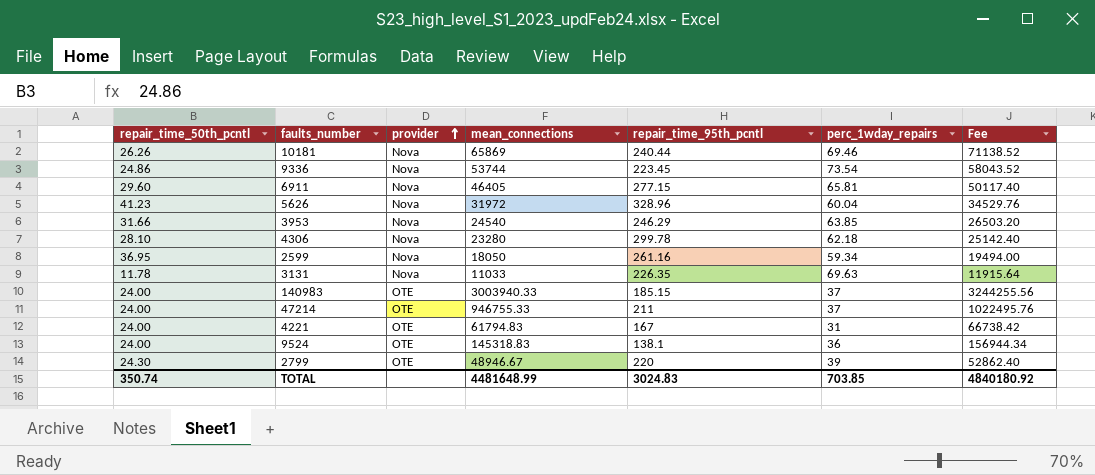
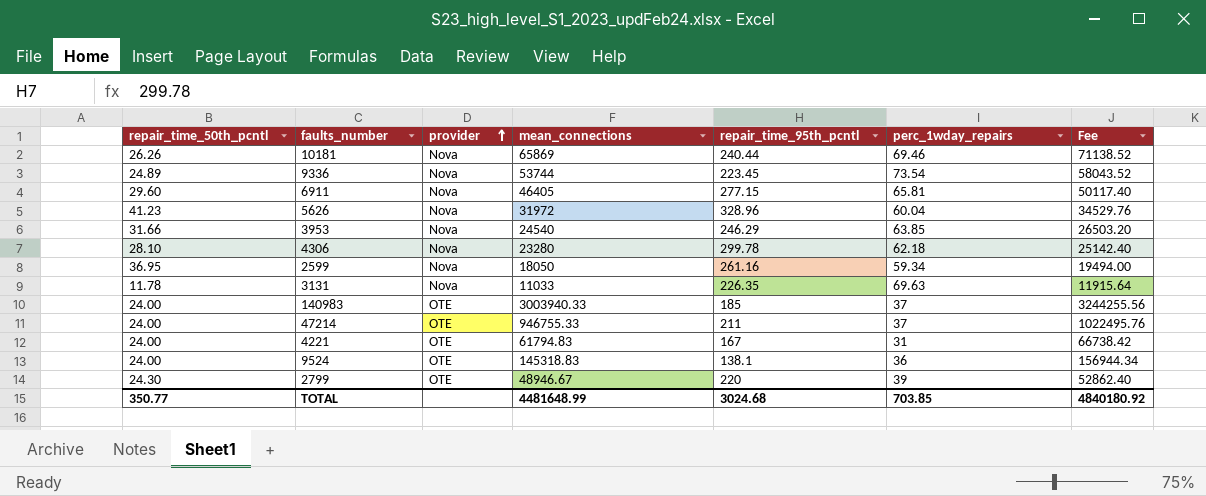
9336 | repair_time_50th_pcntl: 24.86 -> 24.89
140983 | repair_time_95th_pcntl: 185.15 -> 185
TOTAL | repair_time_50th_pcntl: 350.74 -> 350.77
TOTAL | repair_time_95th_pcntl: 3024.83 -> 3024.68

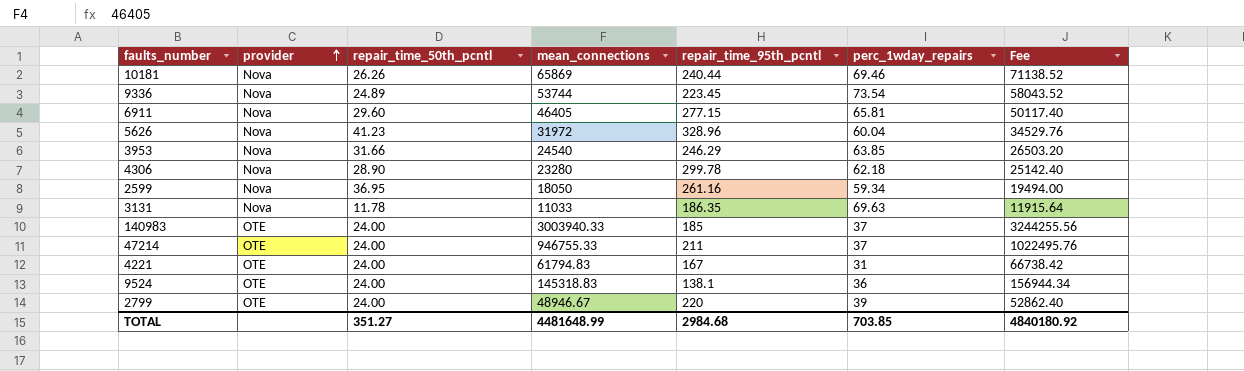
column repair_time_50th_pcntl | position: 1 -> 3
4306 | repair_time_50th_pcntl: 28.10 -> 28.90
3131 | repair_time_95th_pcntl: 226.35 -> 186.35
2799 | repair_time_50th_pcntl: 24.30 -> 24.00
TOTAL | repair_time_50th_pcntl: 350.77 -> 351.27
TOTAL | repair_time_95th_pcntl: 3024.68 -> 2984.68

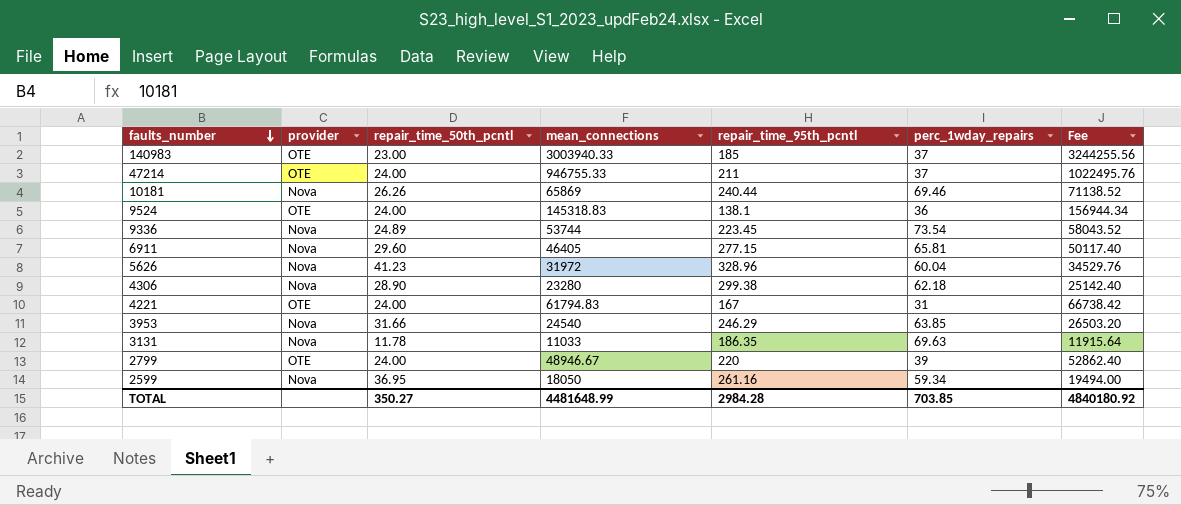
row order: provider ascending -> faults_number descending
140983 | repair_time_50th_pcntl: 24.00 -> 23.00
4306 | repair_time_95th_pcntl: 299.78 -> 299.38
TOTAL | repair_time_50th_pcntl: 351.27 -> 350.27
TOTAL | repair_time_95th_pcntl: 2984.68 -> 2984.28

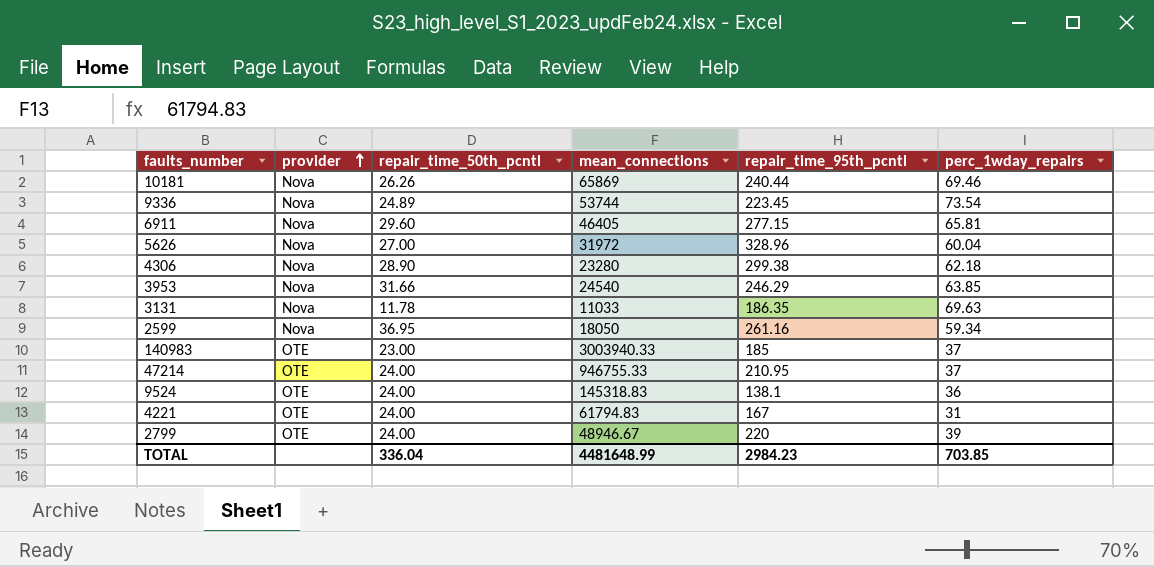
row order: faults_number descending -> provider ascending
column Fee | formula: [mean_connections] * 1.08 -> none
5626 | repair_time_50th_pcntl: 41.23 -> 27.00
47214 | repair_time_95th_pcntl: 211 -> 210.95
TOTAL | repair_time_50th_pcntl: 350.27 -> 336.04
TOTAL | repair_time_95th_pcntl: 2984.28 -> 2984.23

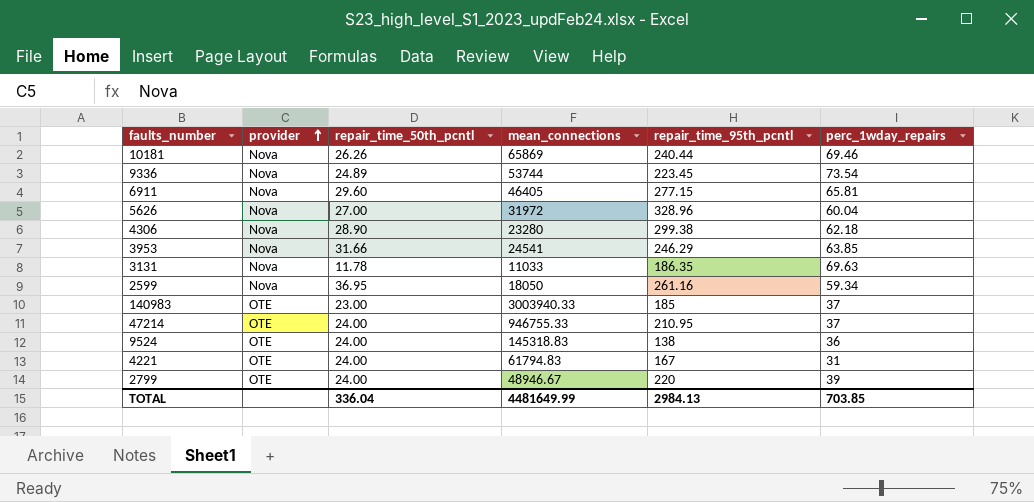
3953 | mean_connections: 24540 -> 24541
9524 | repair_time_95th_pcntl: 138.1 -> 138
TOTAL | mean_connections: 4481648.99 -> 4481649.99
TOTAL | repair_time_95th_pcntl: 2984.23 -> 2984.13

